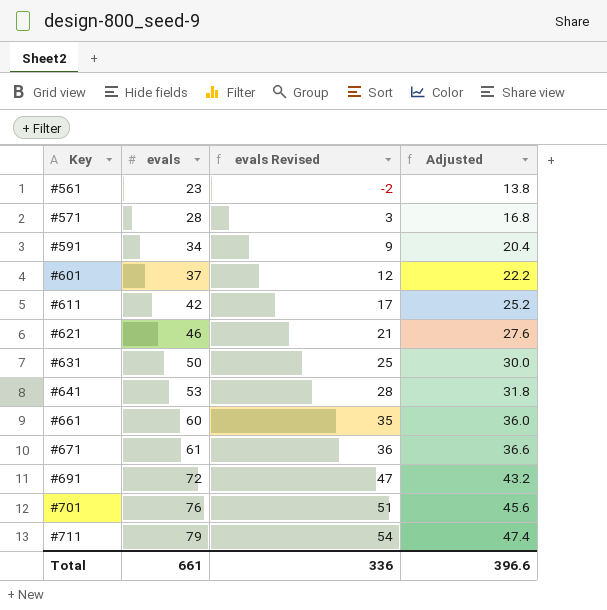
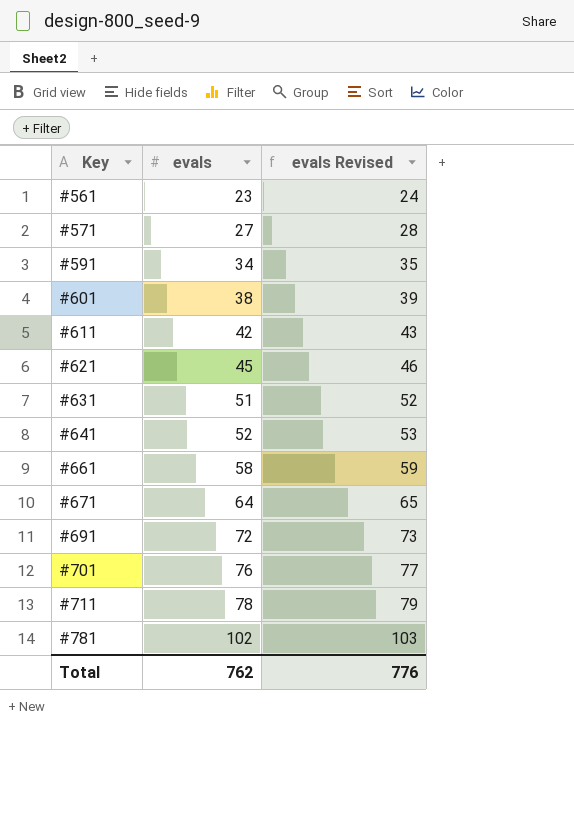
column Adjusted | formula: [evals] * 0.6 -> none
column evals Revised | formula: [evals] - 25 -> [evals] + 1
#571 | evals: 28 -> 27
#601 | evals: 37 -> 38
#621 | evals: 46 -> 45
#631 | evals: 50 -> 51
#641 | evals: 53 -> 52
#661 | evals: 60 -> 58
#671 | evals: 61 -> 64
#711 | evals: 79 -> 78
row #781: none -> 102 | 103
Total | evals: 661 -> 762
Total | evals Revised: 336 -> 776

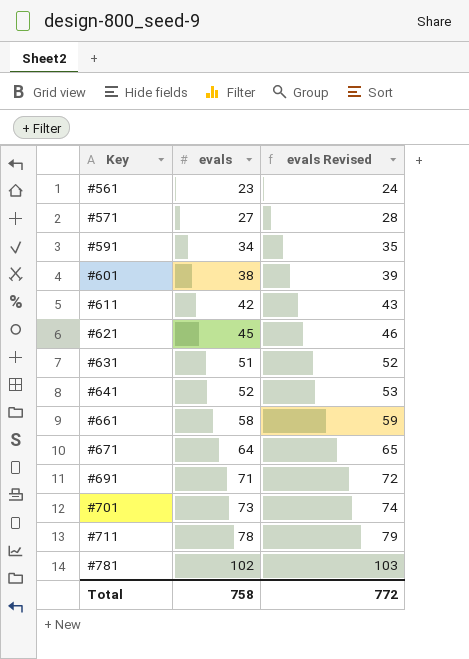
#691 | evals: 72 -> 71
#691 | evals Revised: 73 -> 72
#701 | evals: 76 -> 73
#701 | evals Revised: 77 -> 74
Total | evals: 762 -> 758
Total | evals Revised: 776 -> 772

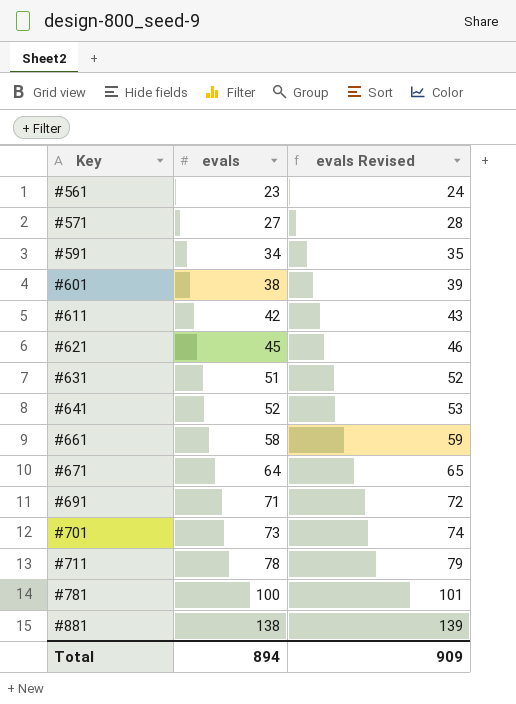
#781 | evals: 102 -> 100
#781 | evals Revised: 103 -> 101
row #881: none -> 138 | 139
Total | evals: 758 -> 894
Total | evals Revised: 772 -> 909

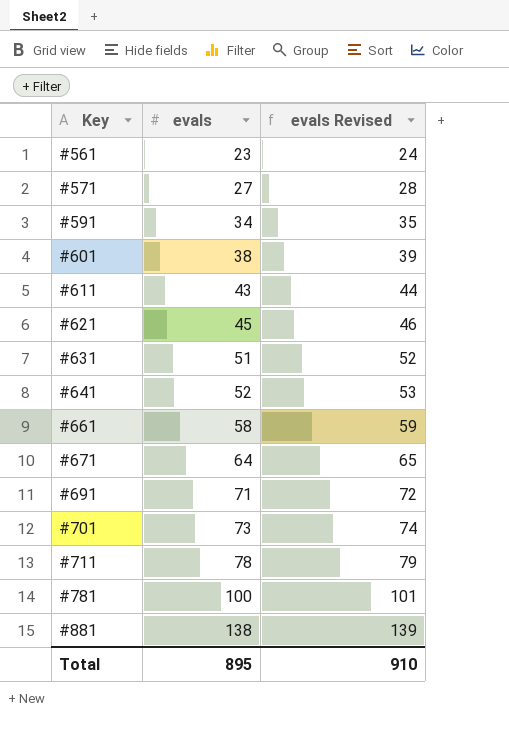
#611 | evals: 42 -> 43
#611 | evals Revised: 43 -> 44
Total | evals: 894 -> 895
Total | evals Revised: 909 -> 910

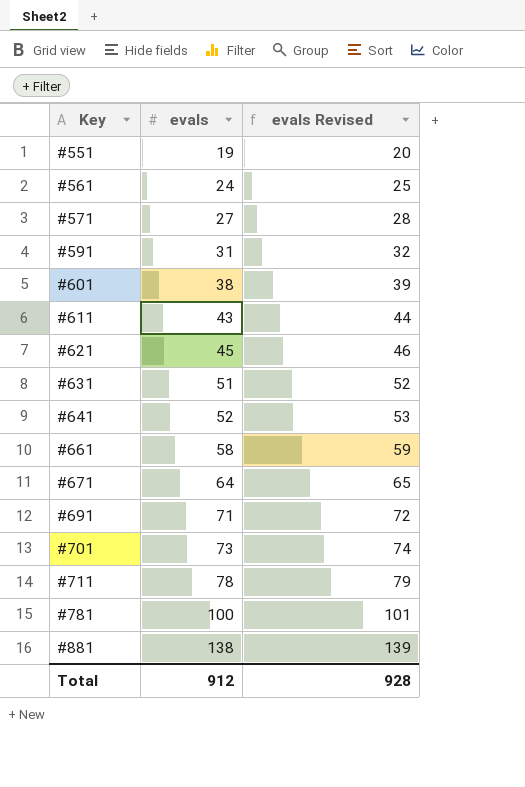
row #551: none -> 19 | 20
#561 | evals: 23 -> 24
#561 | evals Revised: 24 -> 25
#591 | evals: 34 -> 31
#591 | evals Revised: 35 -> 32
Total | evals: 895 -> 912
Total | evals Revised: 910 -> 928

